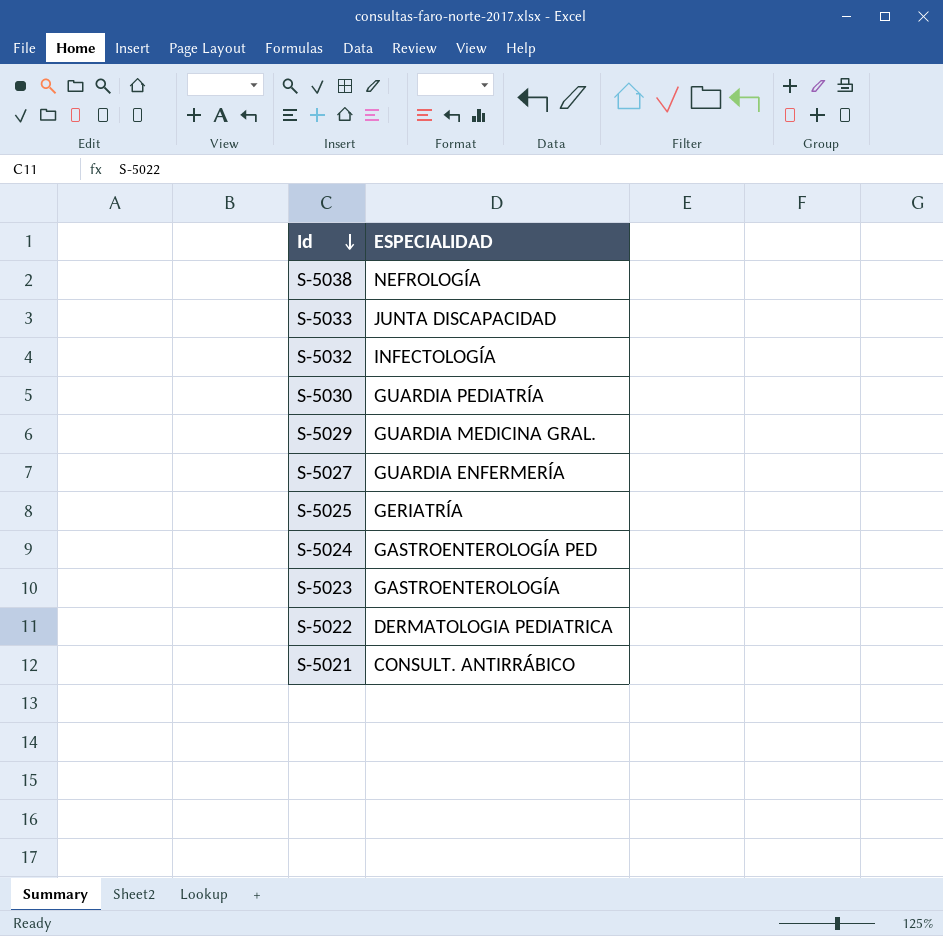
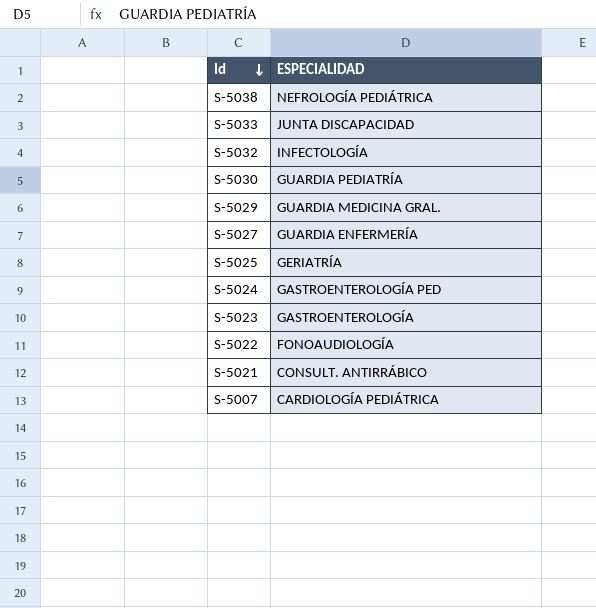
S-5038 | ESPECIALIDAD: NEFROLOGÍA -> NEFROLOGÍA PEDIÁTRICA
S-5022 | ESPECIALIDAD: DERMATOLOGIA PEDIATRICA -> FONOAUDIOLOGÍA
row S-5007: none -> CARDIOLOGÍA PEDIÁTRICA

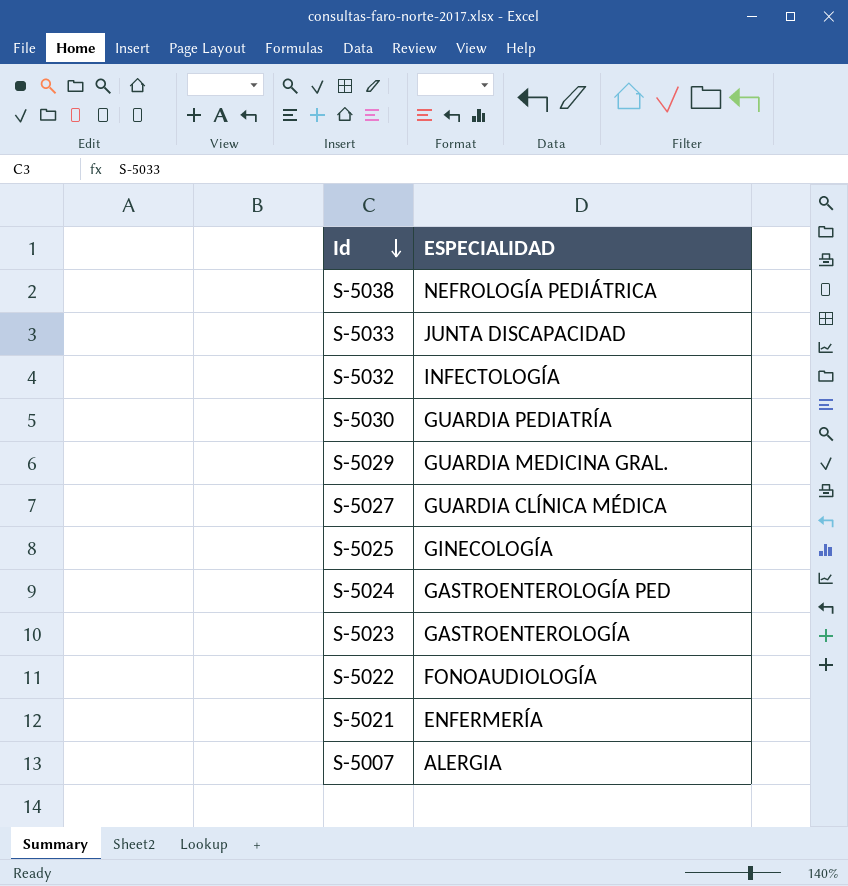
S-5027 | ESPECIALIDAD: GUARDIA ENFERMERÍA -> GUARDIA CLÍNICA MÉDICA
S-5025 | ESPECIALIDAD: GERIATRÍA -> GINECOLOGÍA
S-5021 | ESPECIALIDAD: CONSULT. ANTIRRÁBICO -> ENFERMERÍA
S-5007 | ESPECIALIDAD: CARDIOLOGÍA PEDIÁTRICA -> ALERGIA

